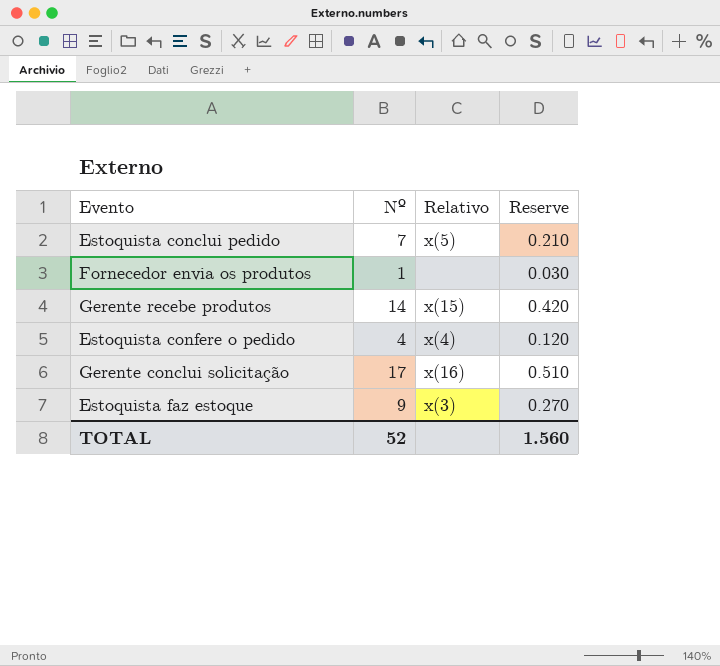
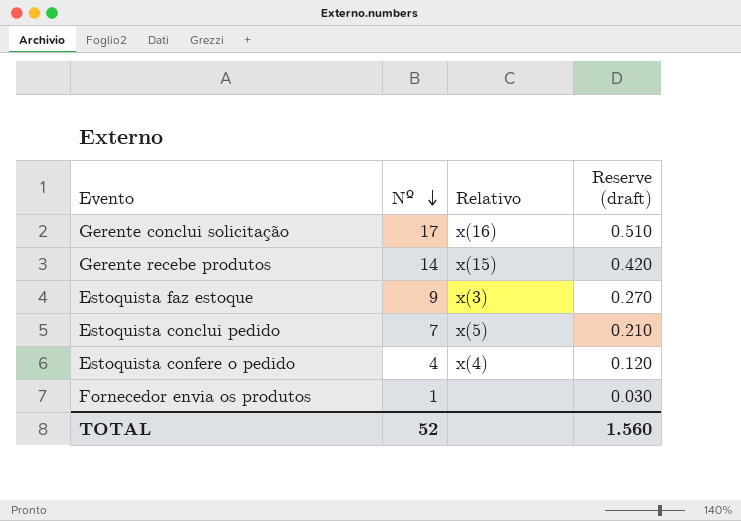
row order: none -> Nº descending
column name: Reserve -> Reserve (draft)

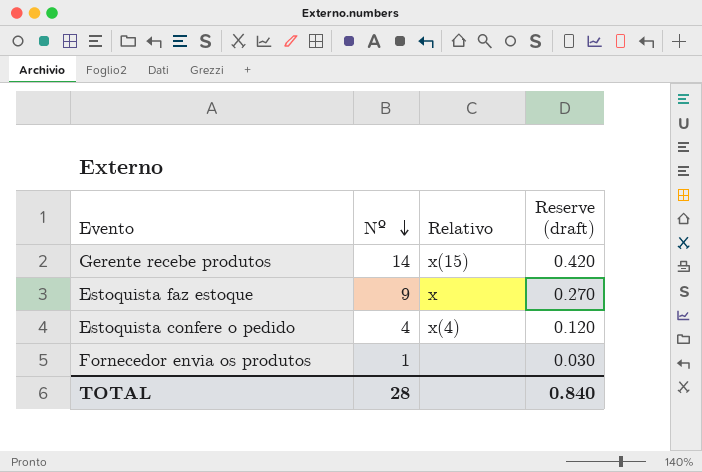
row Gerente conclui solicitação: 17 | x(16) | 0.510 -> none
row Estoquista conclui pedido: 7 | x(5) | 0.210 -> none
Estoquista faz estoque | Relativo: x(3) -> x
TOTAL | Nº: 52 -> 28
TOTAL | Reserve (draft): 1.560 -> 0.840

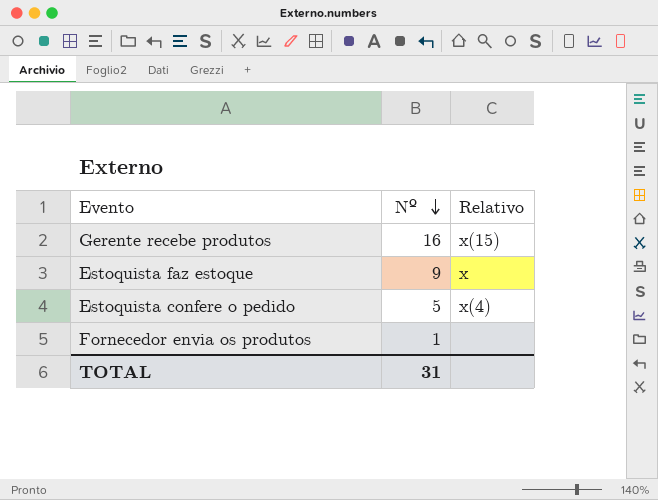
column Reserve (draft) | formula: [Nº] * 0.03 -> none
Gerente recebe produtos | Nº: 14 -> 16
Estoquista confere o pedido | Nº: 4 -> 5
TOTAL | Nº: 28 -> 31

